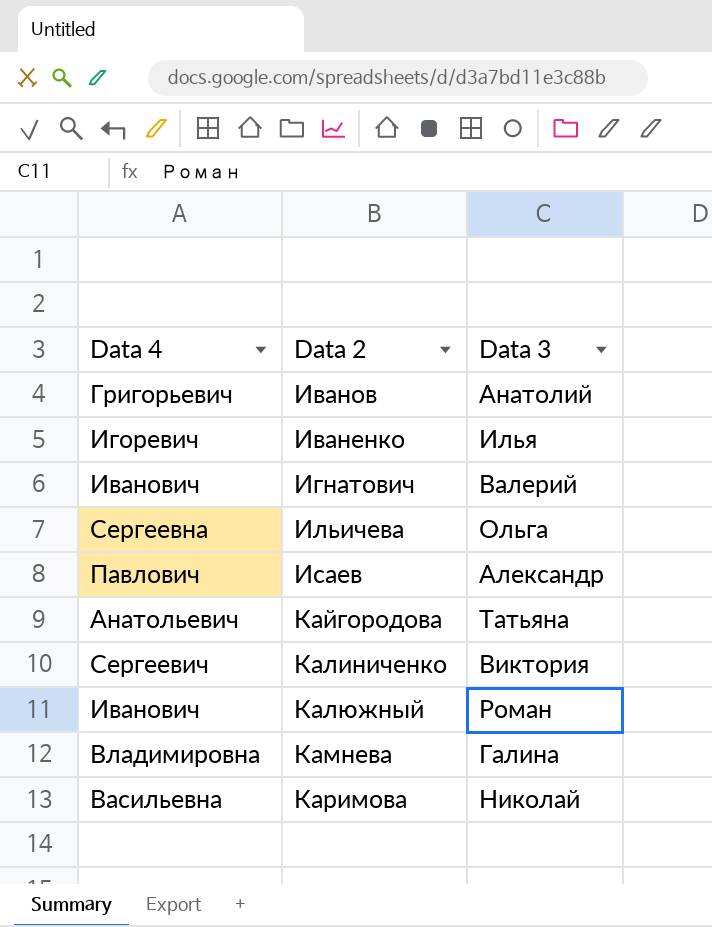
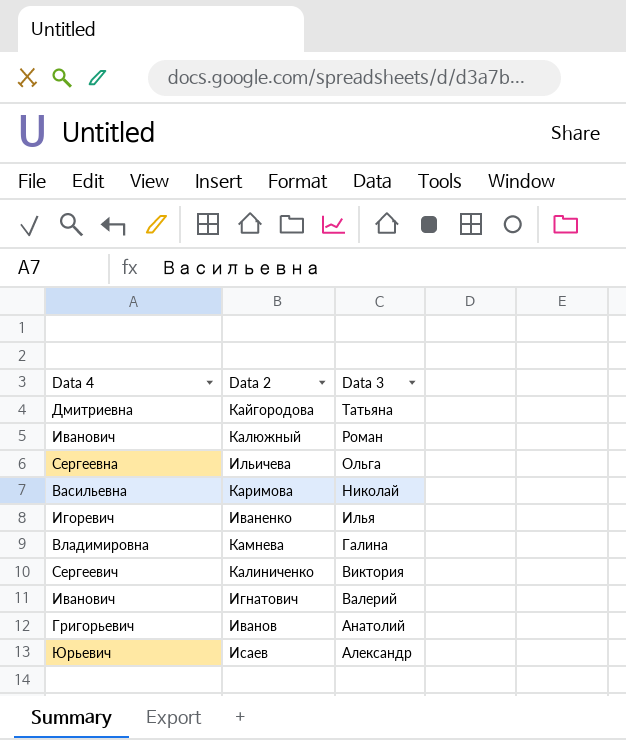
row order: none -> Data 3 descending
Кайгородова | Data 4: Анатольевич -> Дмитриевна
Исаев | Data 4: Павлович -> Юрьевич

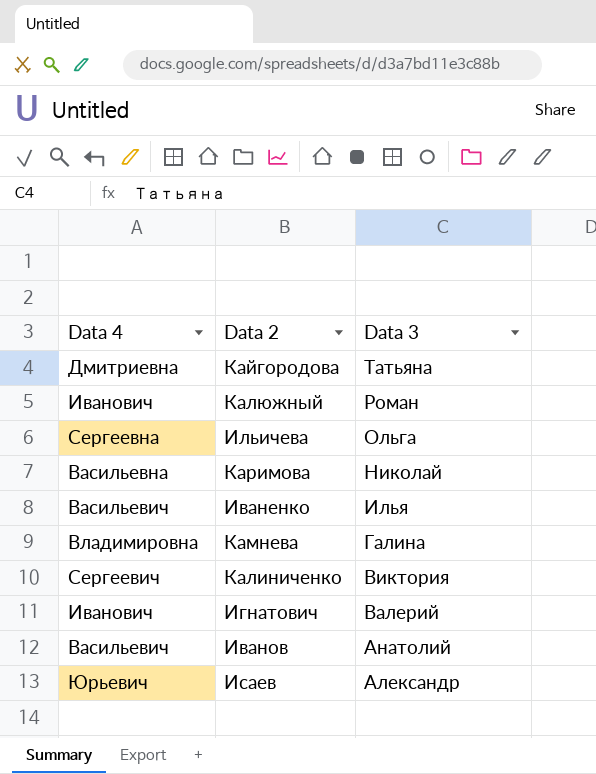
Иваненко | Data 4: Игоревич -> Васильевич
Иванов | Data 4: Григорьевич -> Васильевич

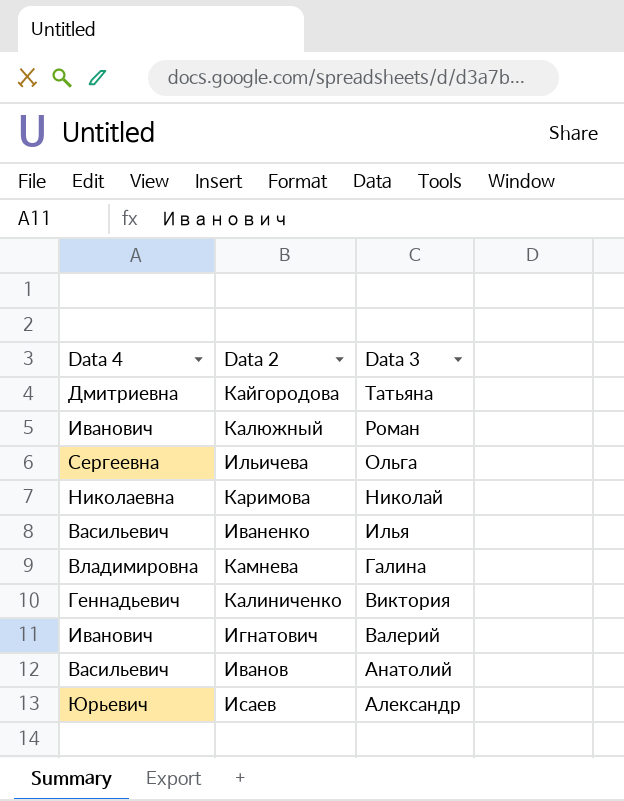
Каримова | Data 4: Васильевна -> Николаевна
Калиниченко | Data 4: Сергеевич -> Геннадьевич

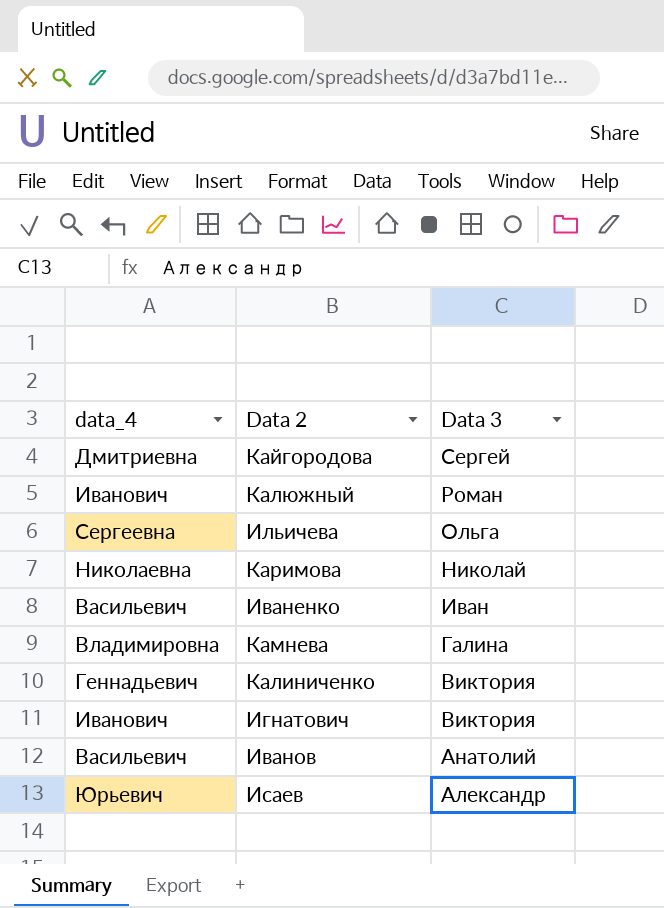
column name: Data 4 -> data_4
Кайгородова | Data 3: Татьяна -> Сергей
Иваненко | Data 3: Илья -> Иван
Игнатович | Data 3: Валерий -> Виктория

